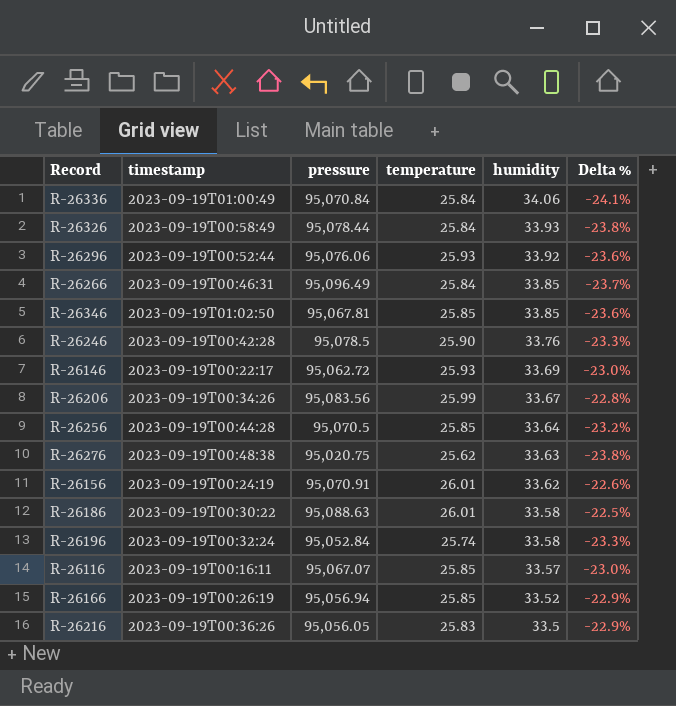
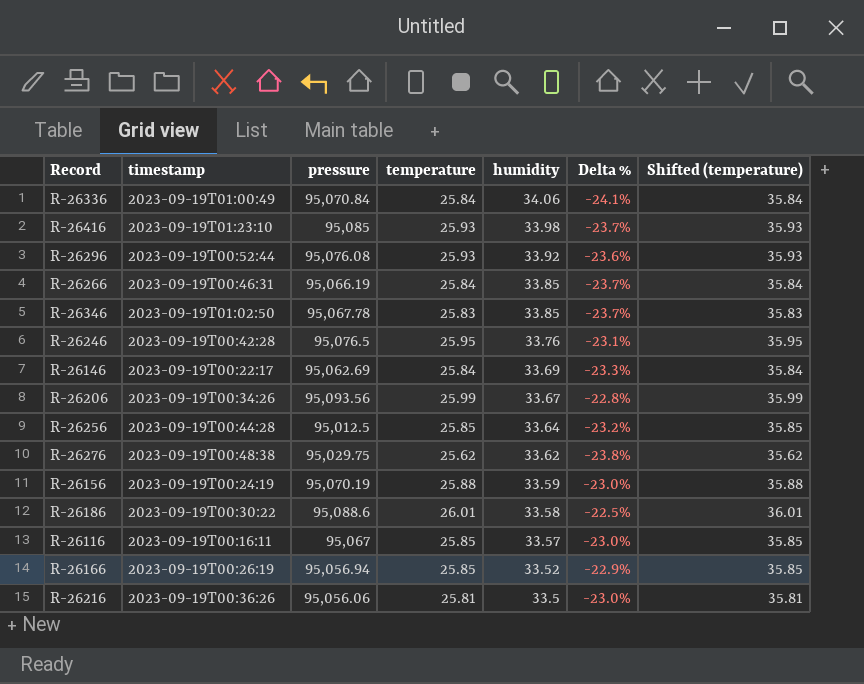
column Shifted (temperature) | formula: none -> [temperature] + 10
row R-26326: 2023-09-19T00:58:49 | 95,078.44 | 25.84 | 33.93 | -23.8% -> none
row R-26196: 2023-09-19T00:32:24 | 95,052.84 | 25.74 | 33.58 | -23.3% -> none
row R-26416: none -> 2023-09-19T01:23:10 | 95,085 | 25.93 | 33.98 | -23.7% | 35.93
R-26296 | pressure: 95,076.06 -> 95,076.08
R-26266 | pressure: 95,096.49 -> 95,066.19
R-26346 | pressure: 95,067.81 -> 95,067.78
R-26346 | temperature: 25.85 -> 25.83
R-26346 | Delta %: -23.6% -> -23.7%
R-26246 | pressure: 95,078.5 -> 95,076.5
R-26246 | temperature: 25.90 -> 25.95
R-26246 | Delta %: -23.3% -> -23.1%
R-26146 | pressure: 95,062.72 -> 95,062.69
R-26146 | temperature: 25.93 -> 25.84
R-26146 | Delta %: -23.0% -> -23.3%
R-26206 | pressure: 95,083.56 -> 95,093.56
R-26256 | pressure: 95,070.5 -> 95,012.5
R-26276 | pressure: 95,020.75 -> 95,029.75
R-26276 | humidity: 33.63 -> 33.62
R-26156 | pressure: 95,070.91 -> 95,070.19
R-26156 | temperature: 26.01 -> 25.88
R-26156 | humidity: 33.62 -> 33.59
R-26156 | Delta %: -22.6% -> -23.0%
R-26186 | pressure: 95,088.63 -> 95,088.6
R-26116 | pressure: 95,067.07 -> 95,067
R-26216 | pressure: 95,056.05 -> 95,056.06
R-26216 | temperature: 25.83 -> 25.81
R-26216 | Delta %: -22.9% -> -23.0%

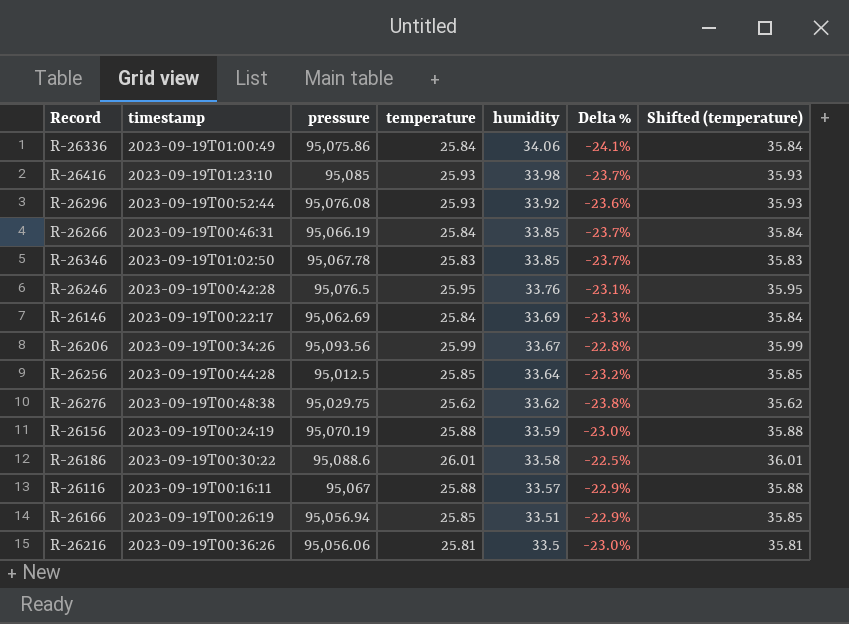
R-26336 | pressure: 95,070.84 -> 95,075.86
R-26116 | temperature: 25.85 -> 25.88
R-26116 | Delta %: -23.0% -> -22.9%
R-26116 | Shifted (temperature): 35.85 -> 35.88
R-26166 | humidity: 33.52 -> 33.51

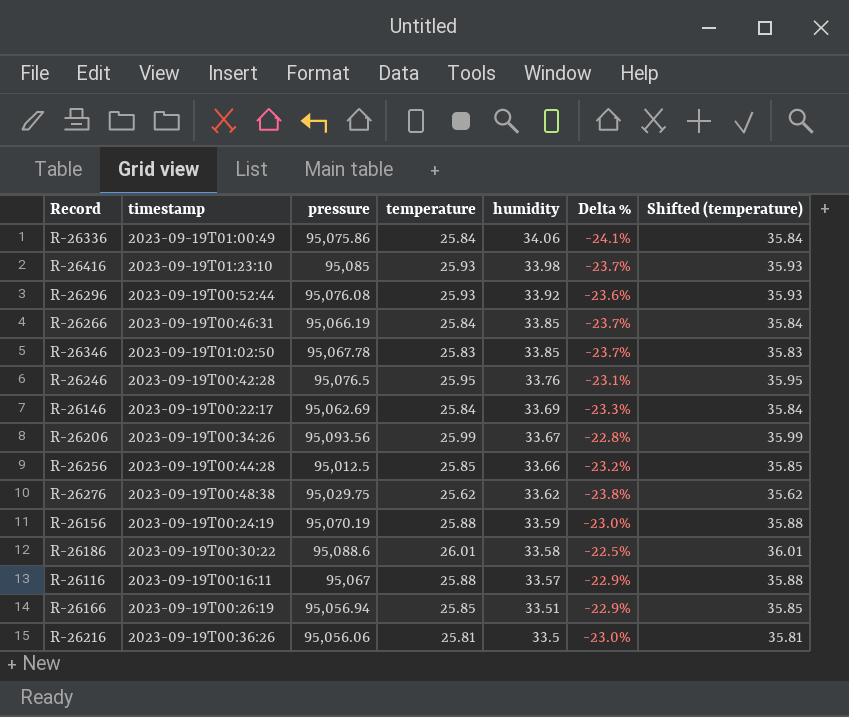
R-26256 | humidity: 33.64 -> 33.66

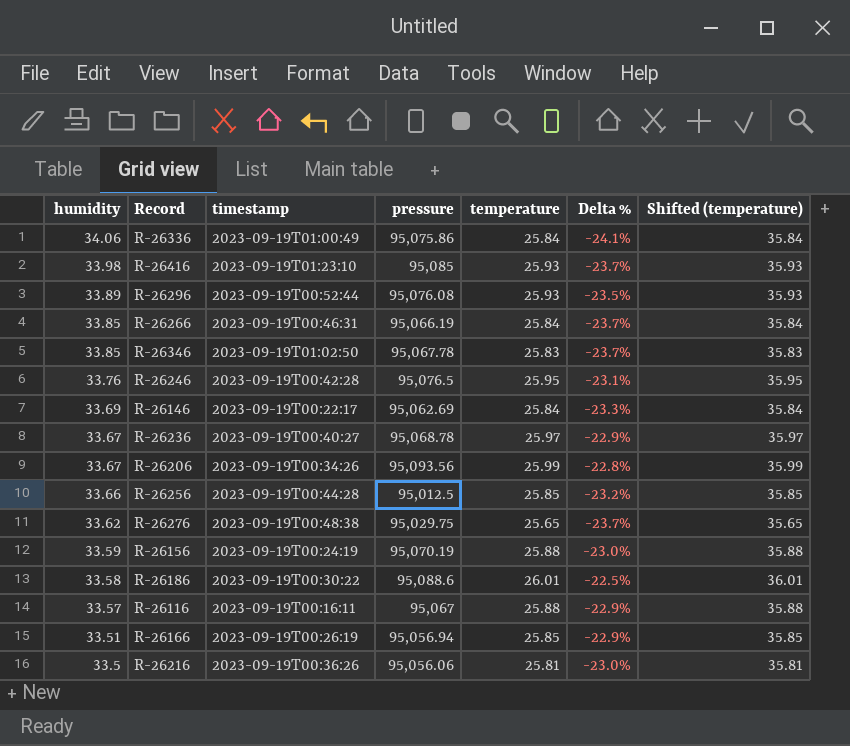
column humidity | position: 5 -> 1
R-26296 | humidity: 33.92 -> 33.89
R-26296 | Delta %: -23.6% -> -23.5%
row R-26236: none -> 33.67 | 2023-09-19T00:40:27 | 95,068.78 | 25.97 | -22.9% | 35.97
R-26276 | temperature: 25.62 -> 25.65
R-26276 | Delta %: -23.8% -> -23.7%
R-26276 | Shifted (temperature): 35.62 -> 35.65

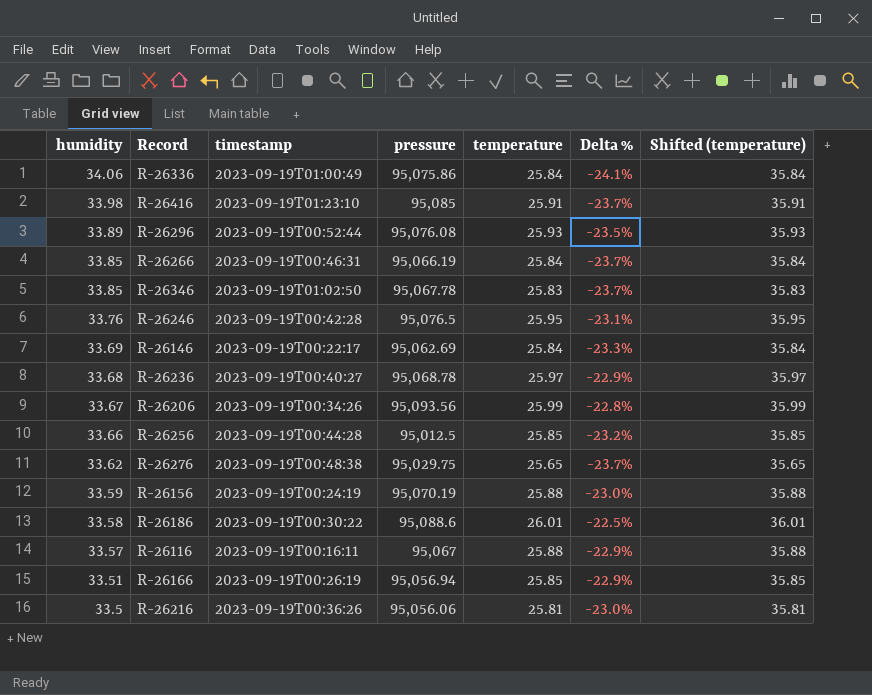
R-26416 | temperature: 25.93 -> 25.91
R-26416 | Shifted (temperature): 35.93 -> 35.91
R-26236 | humidity: 33.67 -> 33.68

